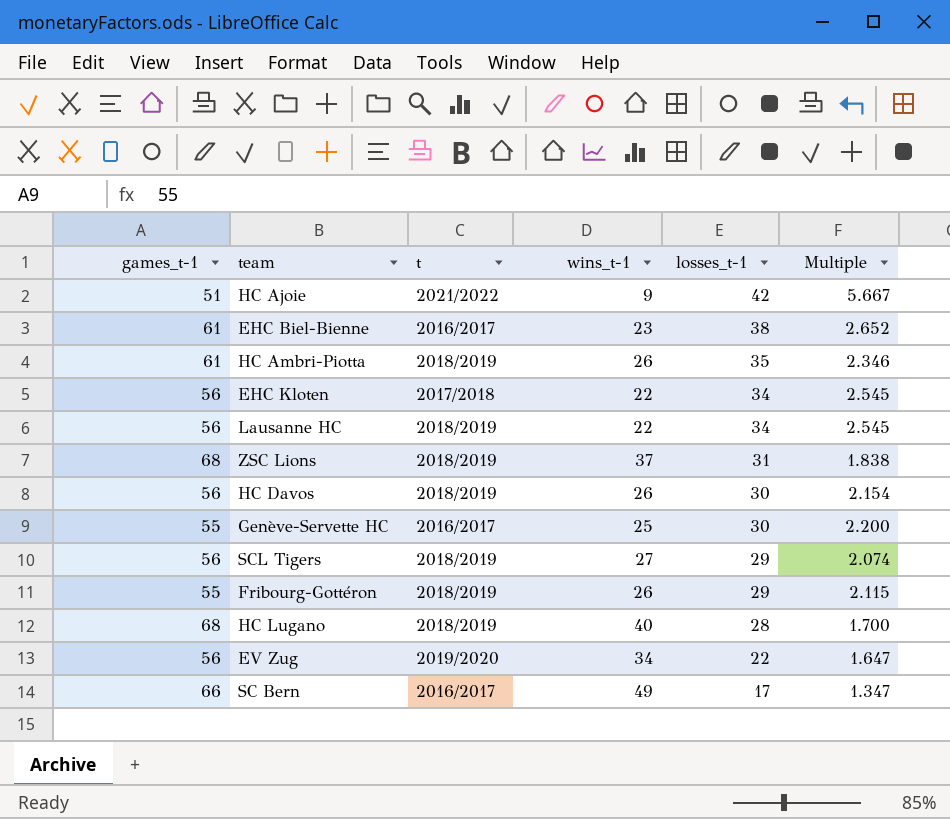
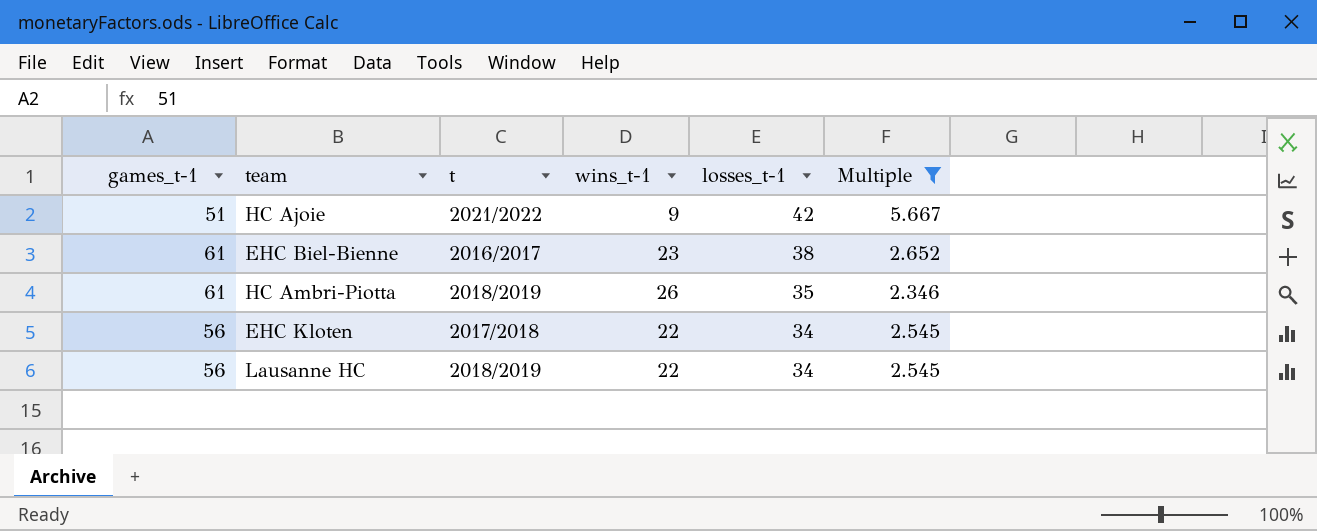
filter: none -> Multiple >= 2.346

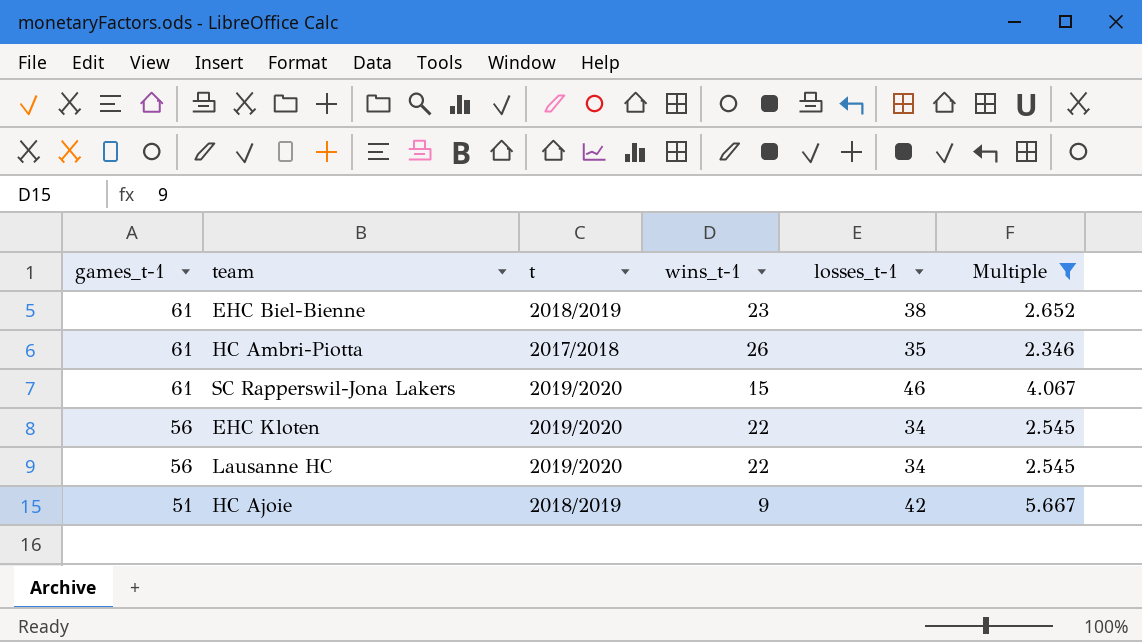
row order: losses_t-1 descending -> games_t-1 descending
EHC Biel-Bienne | t: 2016/2017 -> 2018/2019
HC Ambri-Piotta | t: 2018/2019 -> 2017/2018
row SC Rapperswil-Jona Lakers: none -> 61 | 2019/2020 | 15 | 46 | 4.067
EHC Kloten | t: 2017/2018 -> 2019/2020
Lausanne HC | t: 2018/2019 -> 2019/2020
HC Ajoie | t: 2021/2022 -> 2018/2019

